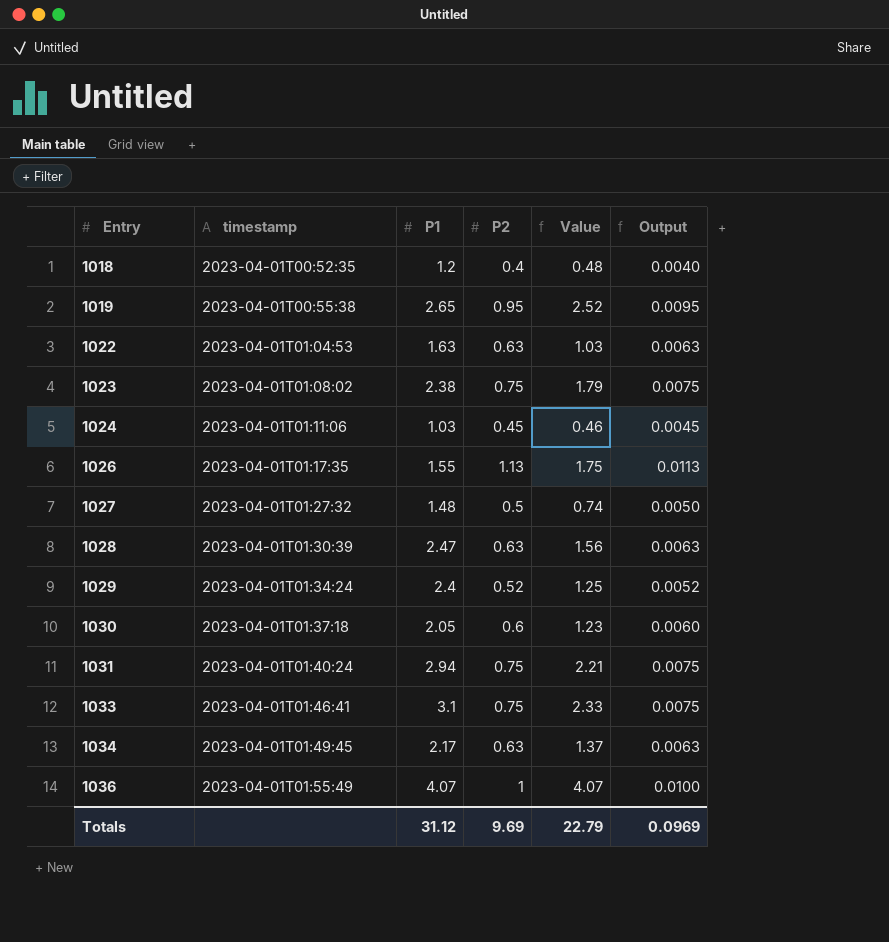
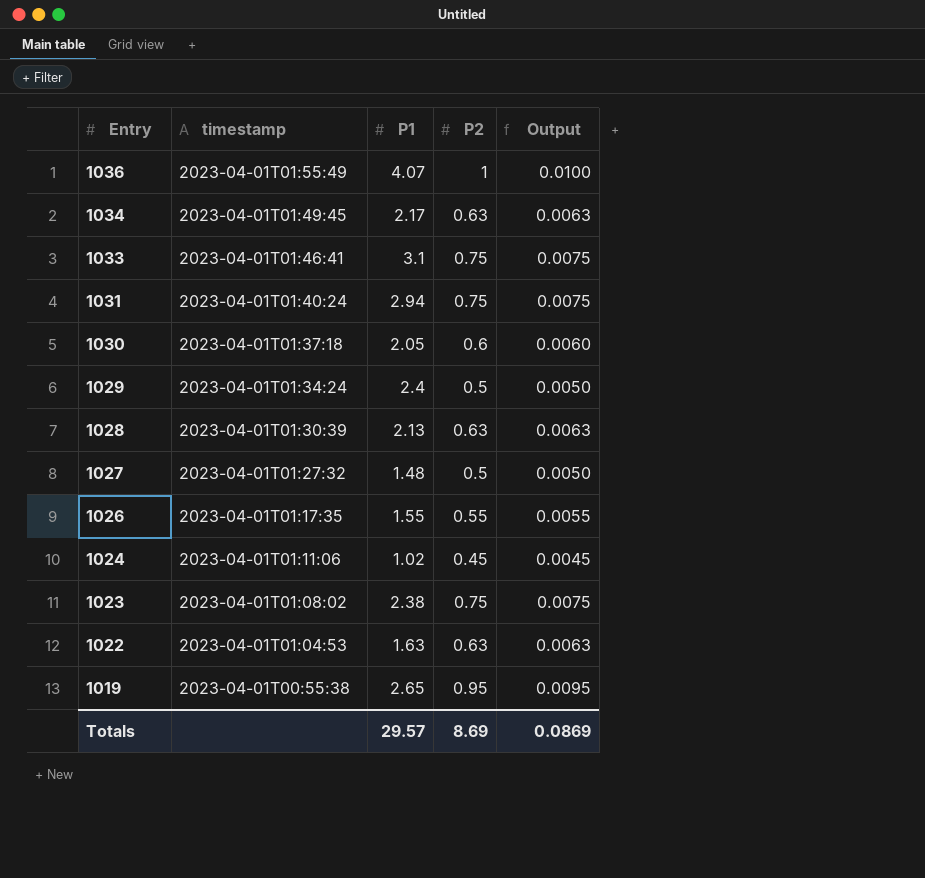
row order: Entry ascending -> Entry descending
column Value | formula: [P1] * [P2] -> none
row 1018: 2023-04-01T00:52:35 | 1.2 | 0.4 | 0.48 | 0.0040 -> none
1029 | P2: 0.52 -> 0.5
1029 | Output: 0.0052 -> 0.0050
1028 | P1: 2.47 -> 2.13
1026 | P2: 1.13 -> 0.55
1026 | Output: 0.0113 -> 0.0055
1024 | P1: 1.03 -> 1.02
Totals | P1: 31.12 -> 29.57
Totals | P2: 9.69 -> 8.69
Totals | Output: 0.0969 -> 0.0869

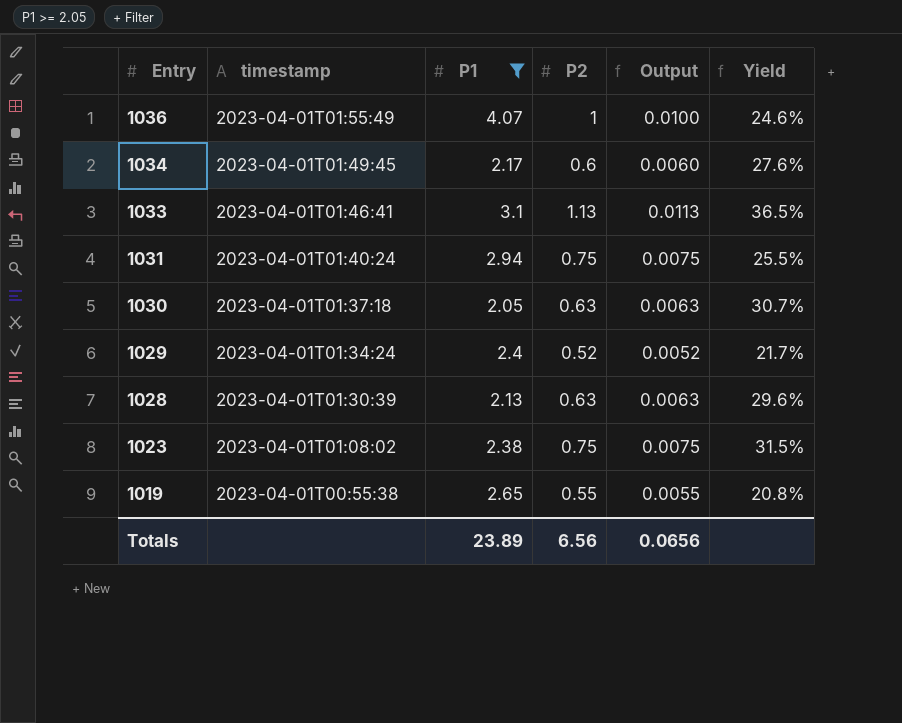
filter: none -> P1 >= 2.05
column Yield | formula: none -> [P2] / [P1]
1034 | P2: 0.63 -> 0.6
1034 | Output: 0.0063 -> 0.0060
1033 | P2: 0.75 -> 1.13
1033 | Output: 0.0075 -> 0.0113
1030 | P2: 0.6 -> 0.63
1030 | Output: 0.0060 -> 0.0063
1029 | P2: 0.5 -> 0.52
1029 | Output: 0.0050 -> 0.0052
1019 | P2: 0.95 -> 0.55
1019 | Output: 0.0095 -> 0.0055
Totals | P1: 29.57 -> 23.89
Totals | P2: 8.69 -> 6.56
Totals | Output: 0.0869 -> 0.0656

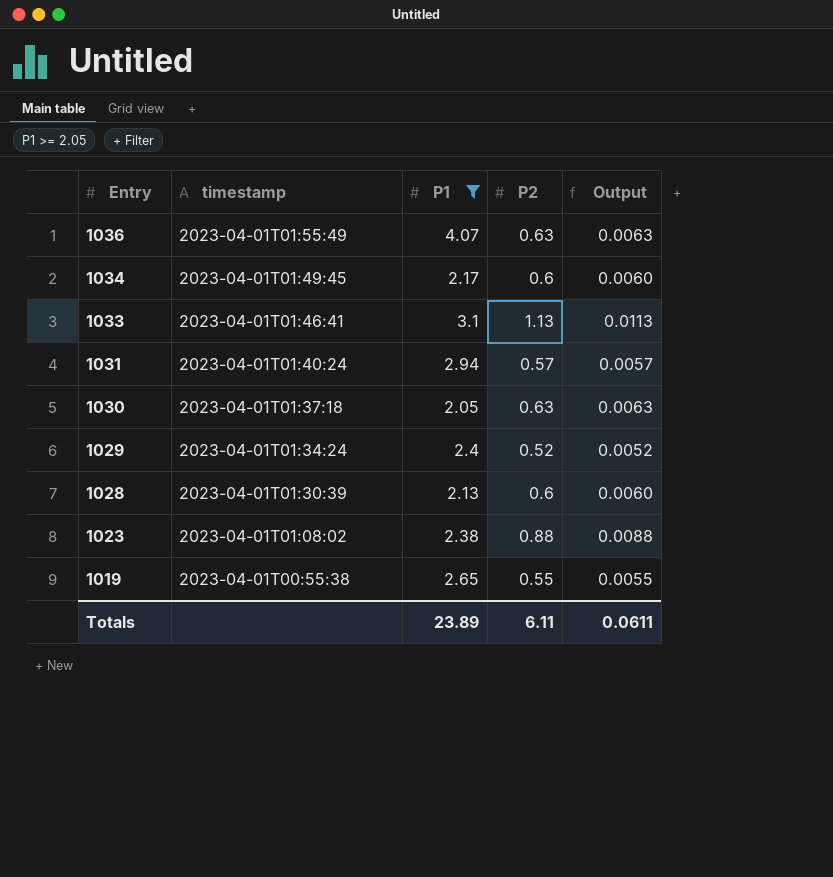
column Yield | formula: [P2] / [P1] -> none
1036 | P2: 1 -> 0.63
1036 | Output: 0.0100 -> 0.0063
1031 | P2: 0.75 -> 0.57
1031 | Output: 0.0075 -> 0.0057
1028 | P2: 0.63 -> 0.6
1028 | Output: 0.0063 -> 0.0060
1023 | P2: 0.75 -> 0.88
1023 | Output: 0.0075 -> 0.0088
Totals | P2: 6.56 -> 6.11
Totals | Output: 0.0656 -> 0.0611

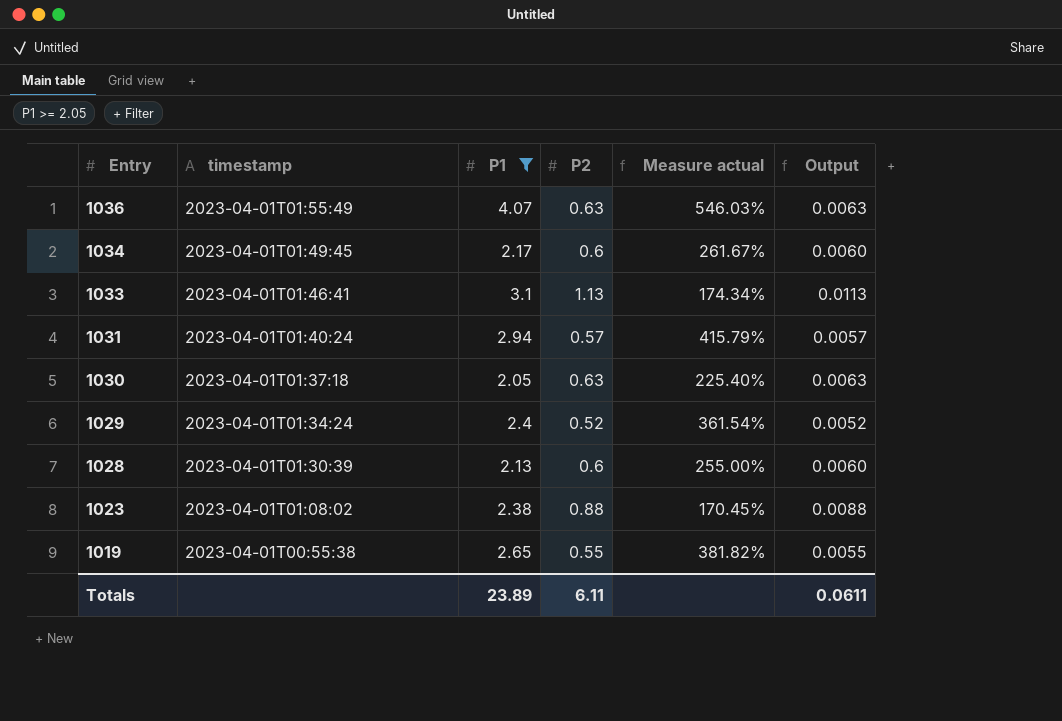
column Measure actual | formula: none -> ([P1] - [P2]) / [P2]

